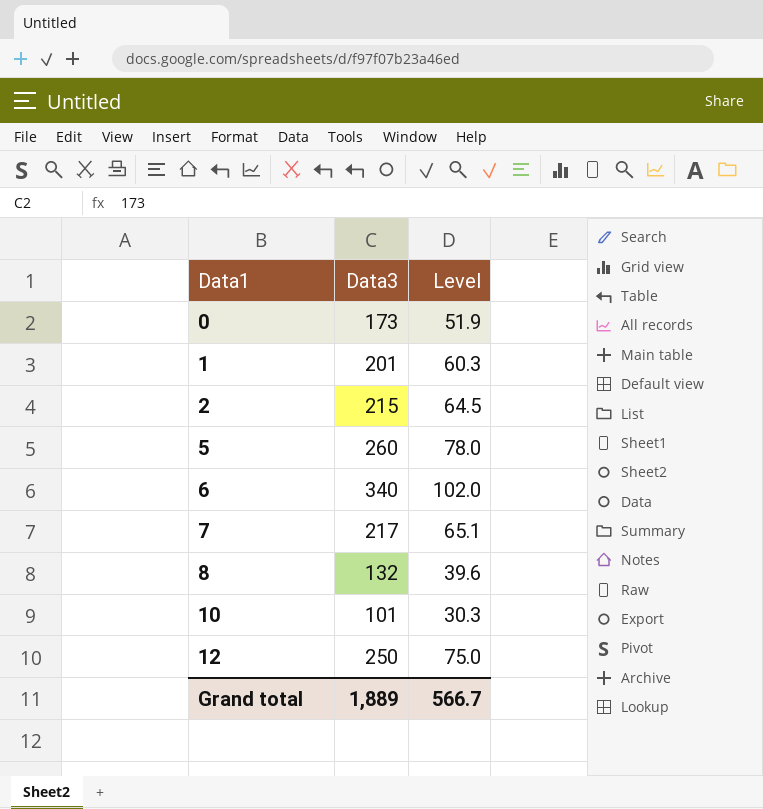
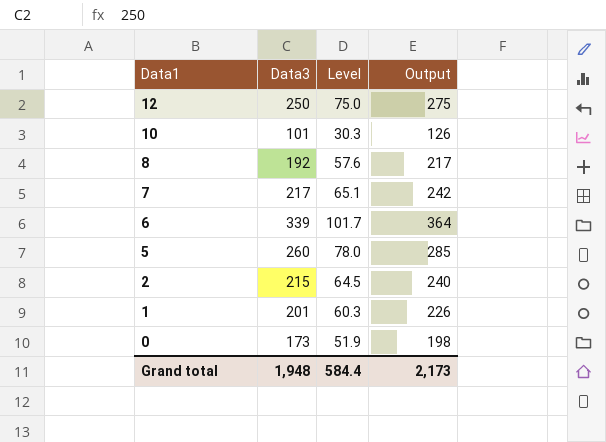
row order: Data1 ascending -> Data1 descending
column Output | formula: none -> [Data3] + 25
8 | Data3: 132 -> 192
8 | Level: 39.6 -> 57.6
6 | Data3: 340 -> 339
6 | Level: 102.0 -> 101.7
Grand total | Data3: 1,889 -> 1,948
Grand total | Level: 566.7 -> 584.4

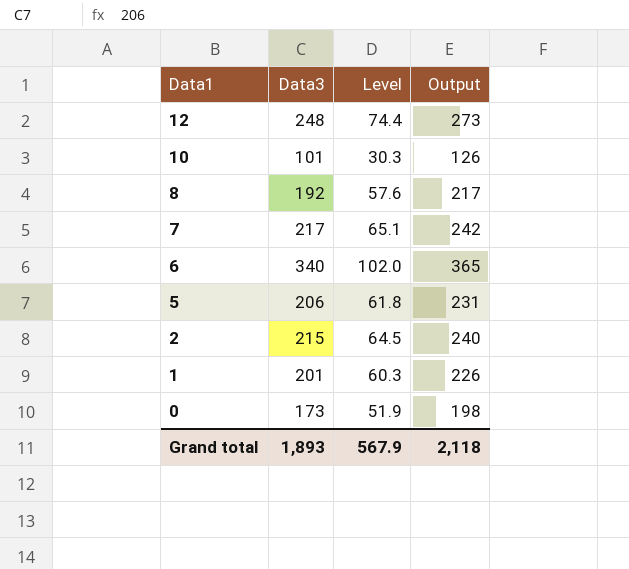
12 | Data3: 250 -> 248
12 | Level: 75.0 -> 74.4
12 | Output: 275 -> 273
6 | Data3: 339 -> 340
6 | Level: 101.7 -> 102.0
6 | Output: 364 -> 365
5 | Data3: 260 -> 206
5 | Level: 78.0 -> 61.8
5 | Output: 285 -> 231
Grand total | Data3: 1,948 -> 1,893
Grand total | Level: 584.4 -> 567.9
Grand total | Output: 2,173 -> 2,118

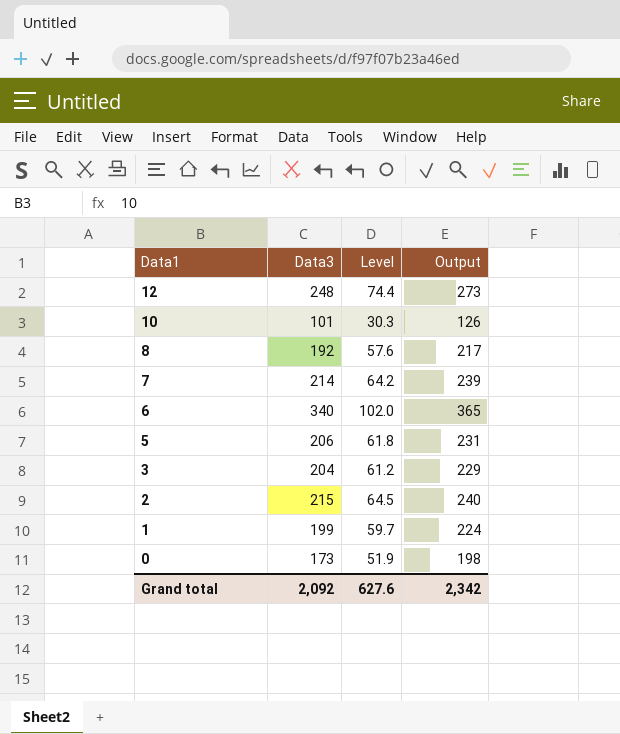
7 | Data3: 217 -> 214
7 | Level: 65.1 -> 64.2
7 | Output: 242 -> 239
row 3: none -> 204 | 61.2 | 229
1 | Data3: 201 -> 199
1 | Level: 60.3 -> 59.7
1 | Output: 226 -> 224
Grand total | Data3: 1,893 -> 2,092
Grand total | Level: 567.9 -> 627.6
Grand total | Output: 2,118 -> 2,342

